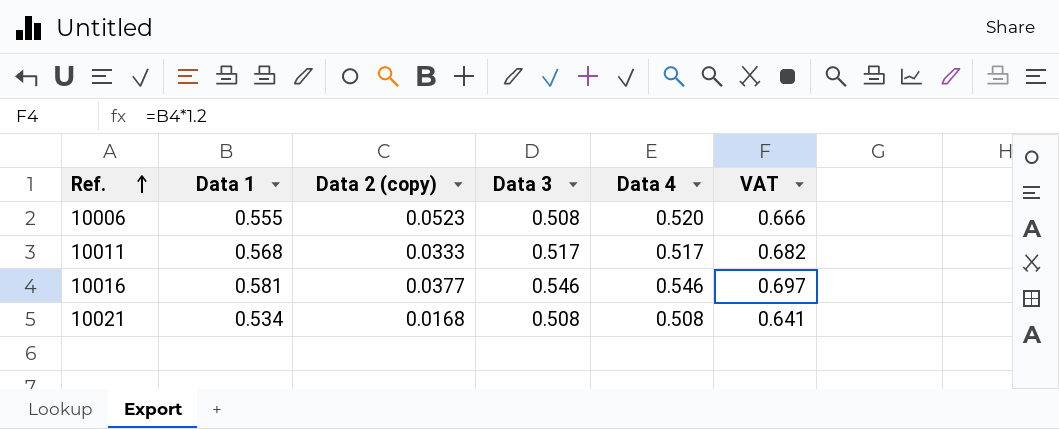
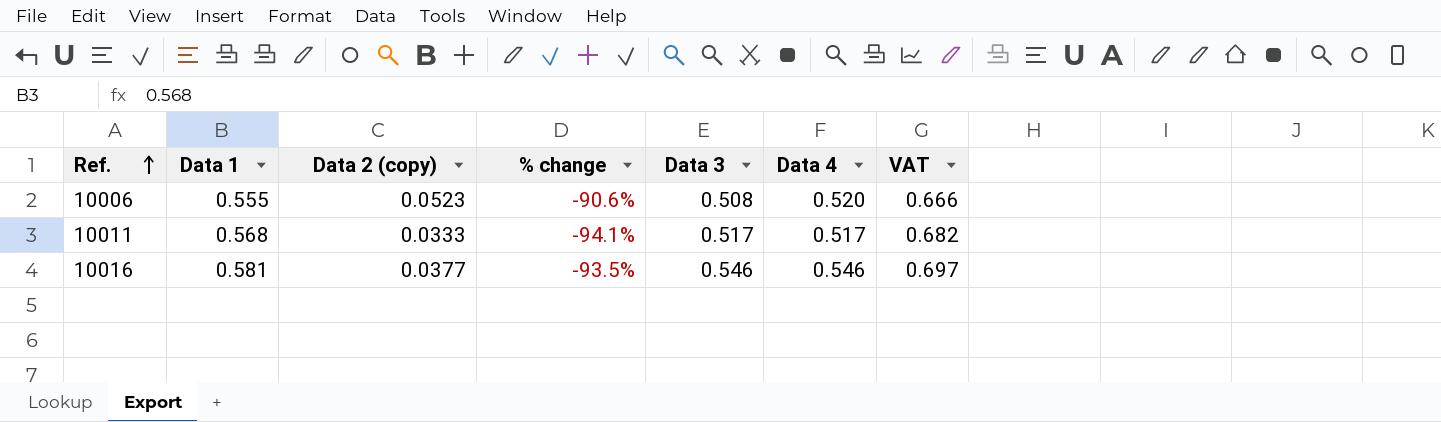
column % change | formula: none -> ([Data 2 (copy)] - [Data 1]) / [Data 1]
row 10021: 0.534 | 0.0168 | 0.508 | 0.508 | 0.641 -> none

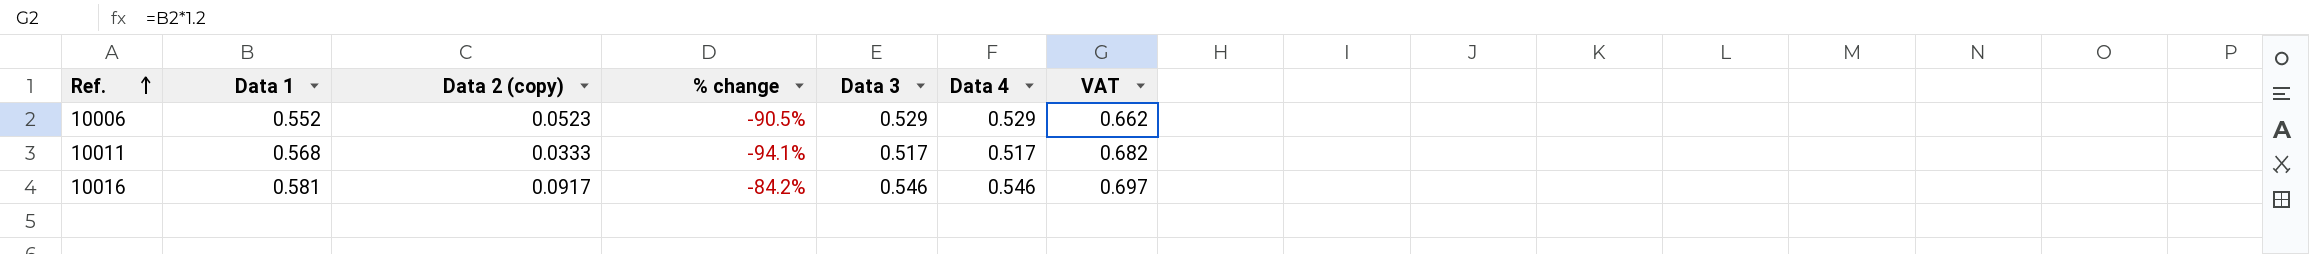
10006 | Data 1: 0.555 -> 0.552
10006 | % change: -90.6% -> -90.5%
10006 | Data 3: 0.508 -> 0.529
10006 | Data 4: 0.520 -> 0.529
10006 | VAT: 0.666 -> 0.662
10016 | Data 2 (copy): 0.0377 -> 0.0917
10016 | % change: -93.5% -> -84.2%

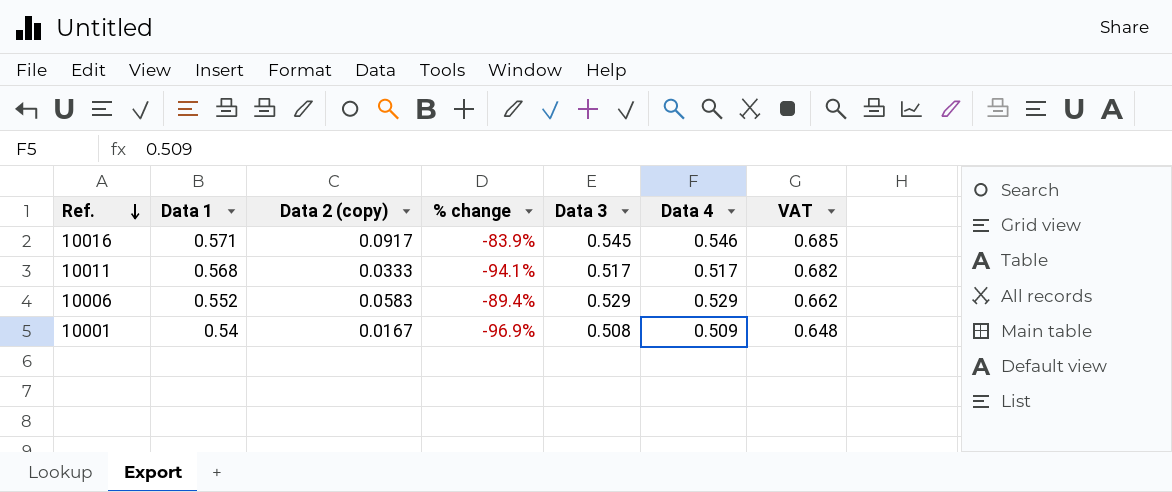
row order: Ref. ascending -> Ref. descending
10016 | Data 1: 0.581 -> 0.571
10016 | % change: -84.2% -> -83.9%
10016 | Data 3: 0.546 -> 0.545
10016 | VAT: 0.697 -> 0.685
10006 | Data 2 (copy): 0.0523 -> 0.0583
10006 | % change: -90.5% -> -89.4%
row 10001: none -> 0.54 | 0.0167 | -96.9% | 0.508 | 0.509 | 0.648

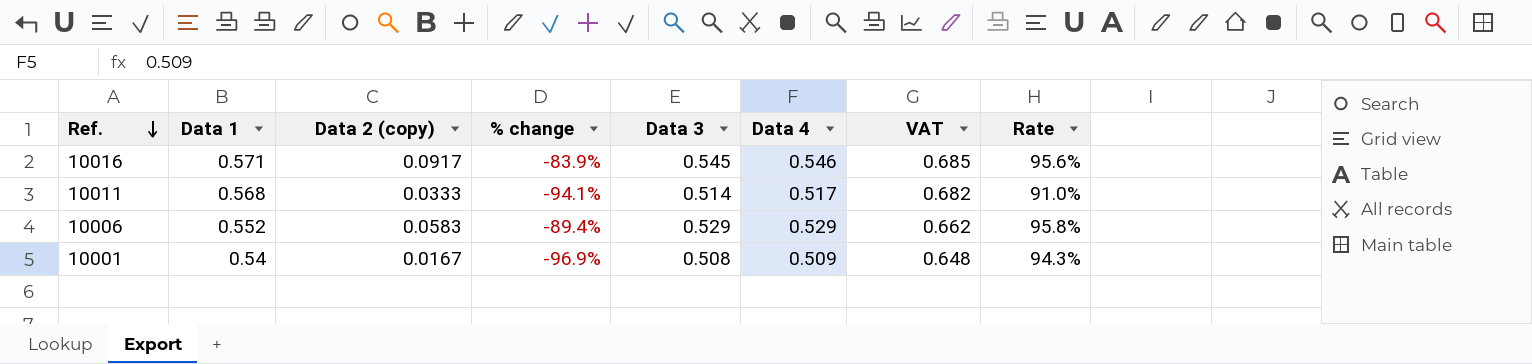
column Rate | formula: none -> [Data 4] / [Data 1]
10011 | Data 3: 0.517 -> 0.514

